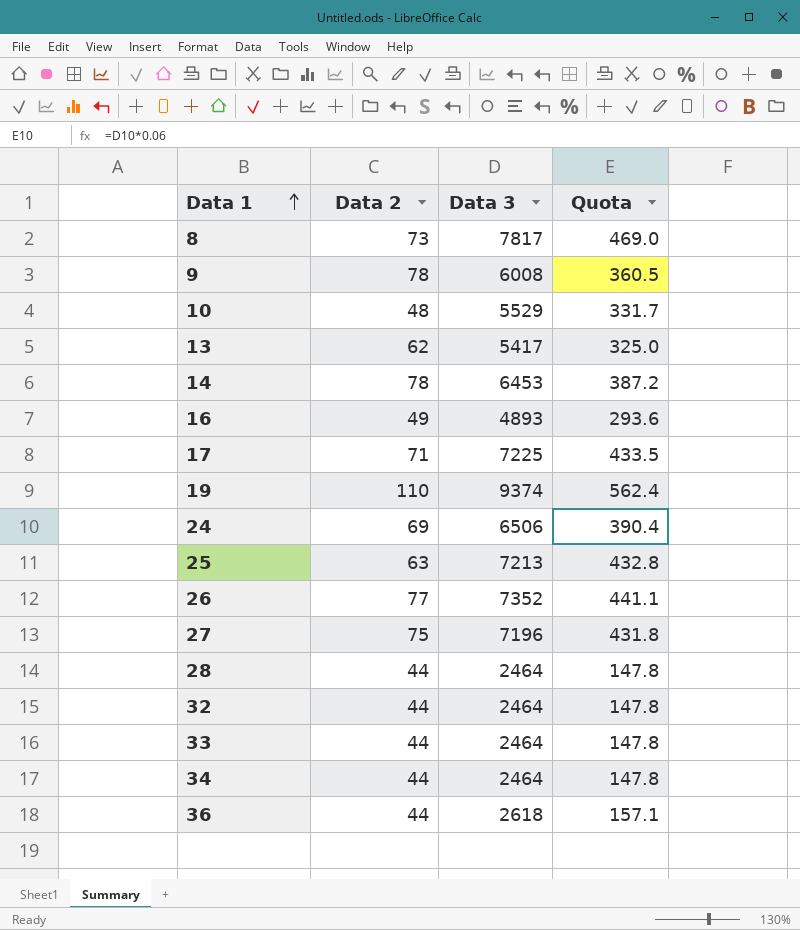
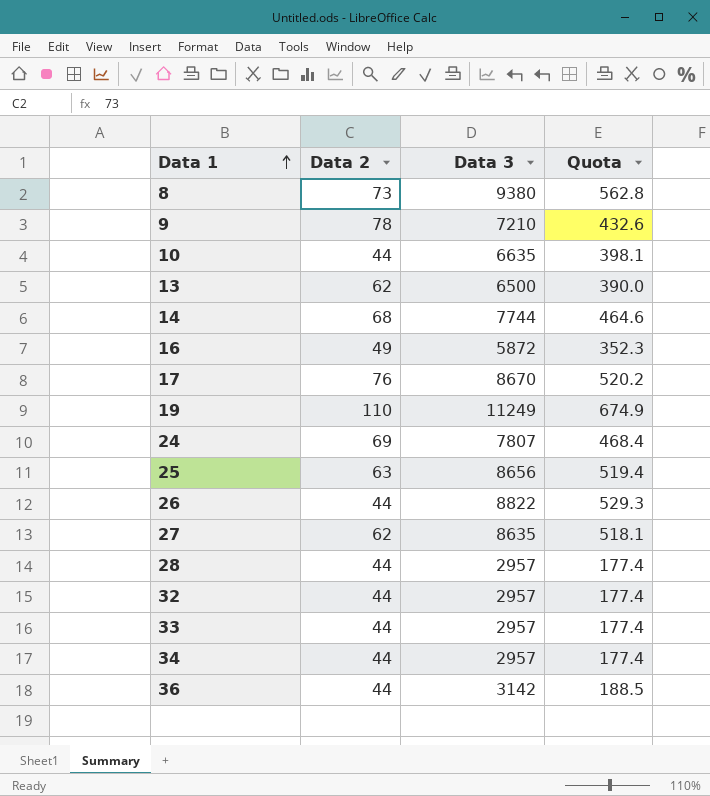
8 | Data 3: 7817 -> 9380
8 | Quota: 469.0 -> 562.8
9 | Data 3: 6008 -> 7210
9 | Quota: 360.5 -> 432.6
10 | Data 2: 48 -> 44
10 | Data 3: 5529 -> 6635
10 | Quota: 331.7 -> 398.1
13 | Data 3: 5417 -> 6500
13 | Quota: 325.0 -> 390.0
14 | Data 2: 78 -> 68
14 | Data 3: 6453 -> 7744
14 | Quota: 387.2 -> 464.6
16 | Data 3: 4893 -> 5872
16 | Quota: 293.6 -> 352.3
17 | Data 2: 71 -> 76
17 | Data 3: 7225 -> 8670
17 | Quota: 433.5 -> 520.2
19 | Data 3: 9374 -> 11249
19 | Quota: 562.4 -> 674.9
24 | Data 3: 6506 -> 7807
24 | Quota: 390.4 -> 468.4
25 | Data 3: 7213 -> 8656
25 | Quota: 432.8 -> 519.4
26 | Data 2: 77 -> 44
26 | Data 3: 7352 -> 8822
26 | Quota: 441.1 -> 529.3
27 | Data 2: 75 -> 62
27 | Data 3: 7196 -> 8635
27 | Quota: 431.8 -> 518.1
28 | Data 3: 2464 -> 2957
28 | Quota: 147.8 -> 177.4
32 | Data 3: 2464 -> 2957
32 | Quota: 147.8 -> 177.4
33 | Data 3: 2464 -> 2957
33 | Quota: 147.8 -> 177.4
34 | Data 3: 2464 -> 2957
34 | Quota: 147.8 -> 177.4
36 | Data 3: 2618 -> 3142
36 | Quota: 157.1 -> 188.5

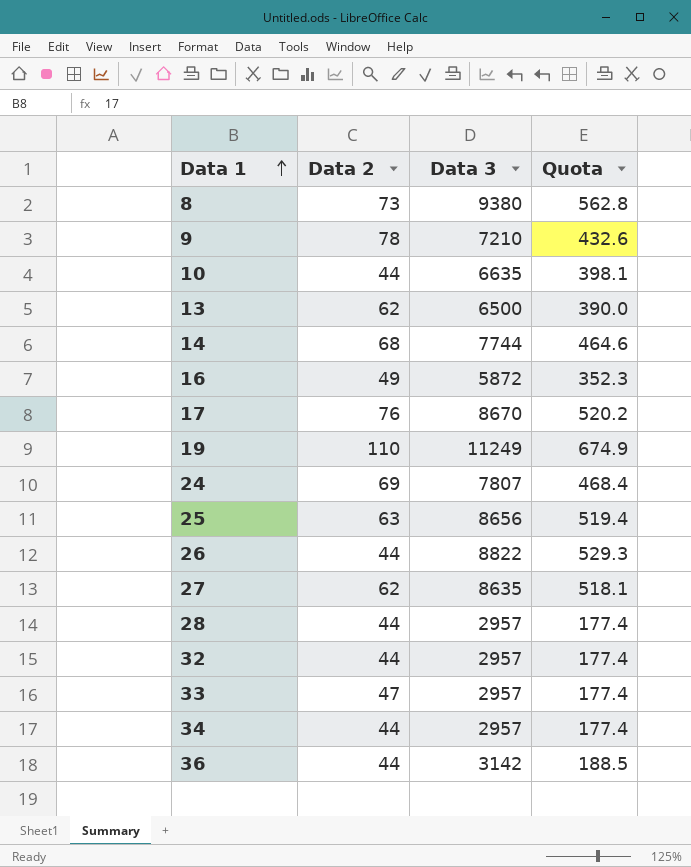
33 | Data 2: 44 -> 47

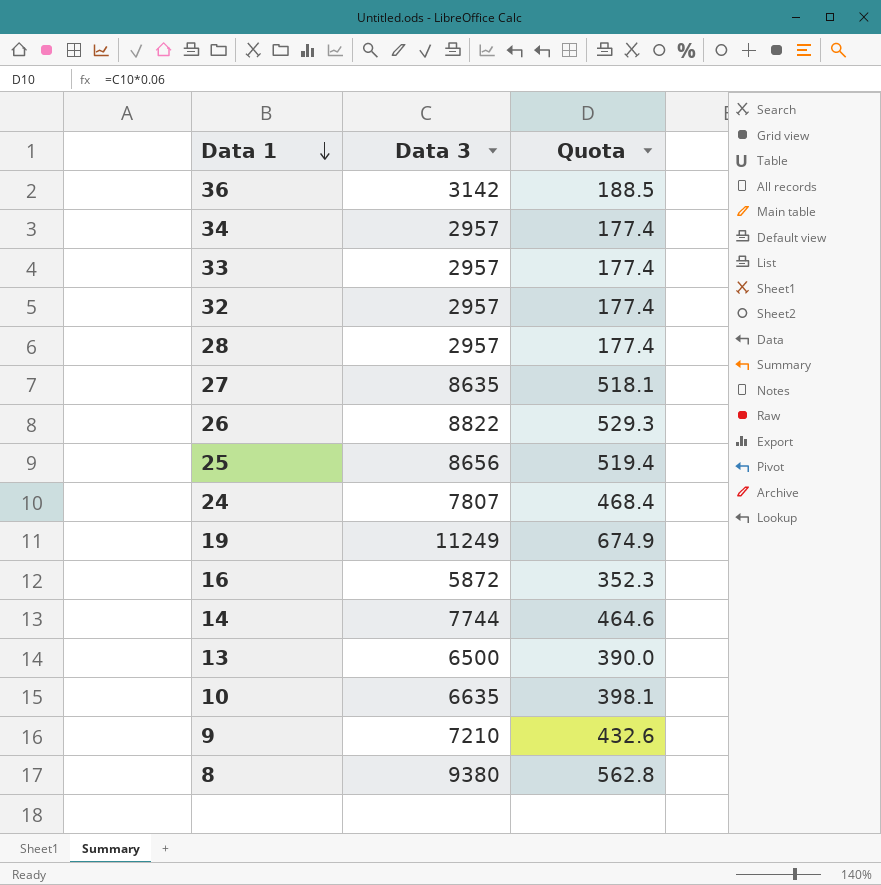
row order: Data 1 ascending -> Data 1 descending
column Data 2 | position: 2 -> none
row 17: 76 | 8670 | 520.2 -> none

